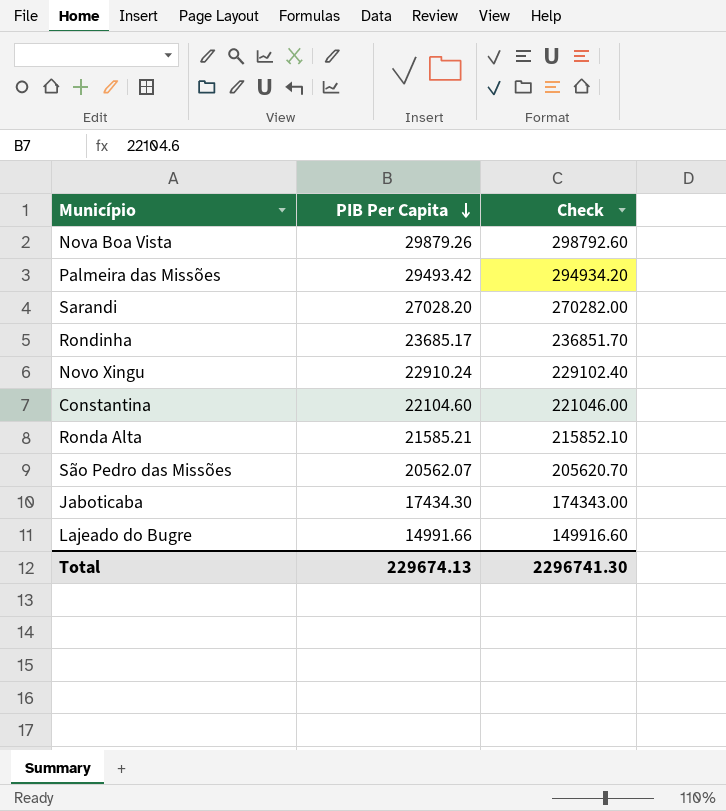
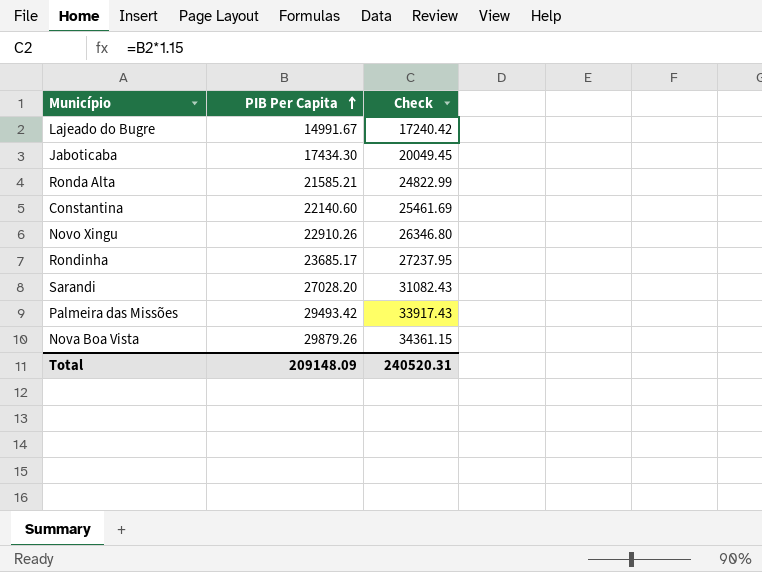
row order: PIB Per Capita descending -> PIB Per Capita ascending
column Check | formula: [PIB Per Capita] * 10 -> [PIB Per Capita] * 1.15
row São Pedro das Missões: 20562.07 | 205620.70 -> none
Lajeado do Bugre | PIB Per Capita: 14991.66 -> 14991.67
Constantina | PIB Per Capita: 22104.60 -> 22140.60
Novo Xingu | PIB Per Capita: 22910.24 -> 22910.26
Total | PIB Per Capita: 229674.13 -> 209148.09
Total | Check: 2296741.30 -> 240520.31

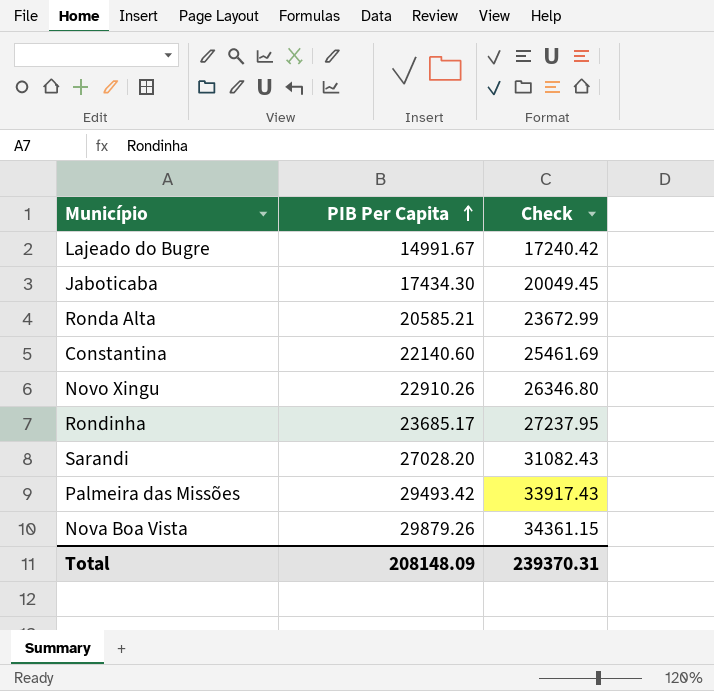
Ronda Alta | PIB Per Capita: 21585.21 -> 20585.21
Ronda Alta | Check: 24822.99 -> 23672.99
Total | PIB Per Capita: 209148.09 -> 208148.09
Total | Check: 240520.31 -> 239370.31

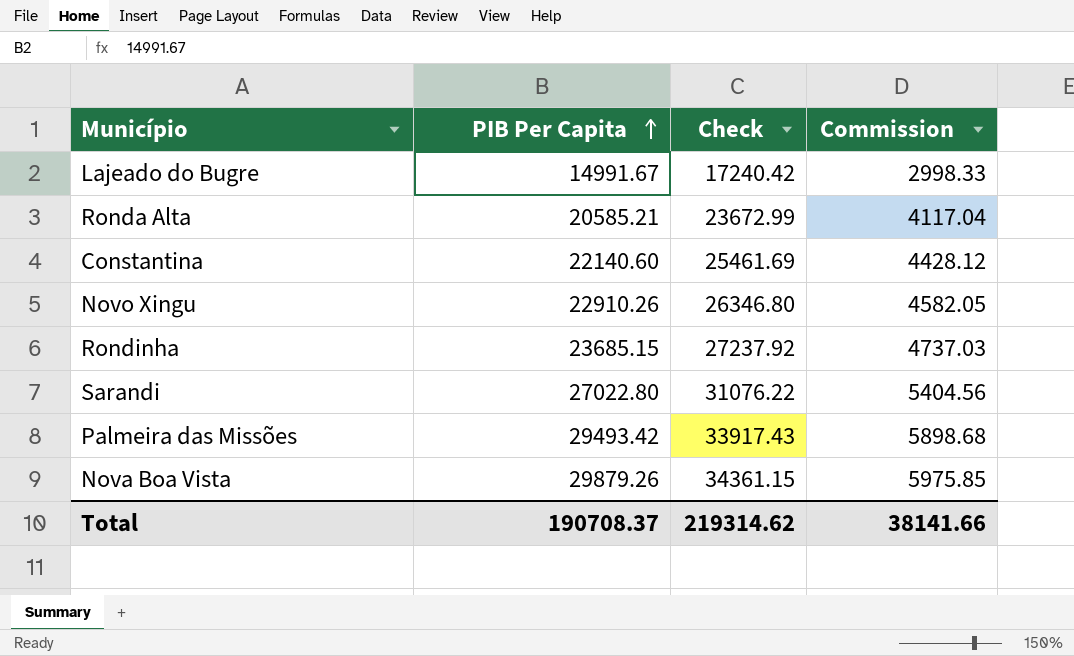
column Commission | formula: none -> [PIB Per Capita] * 0.2
row Jaboticaba: 17434.30 | 20049.45 -> none
Rondinha | PIB Per Capita: 23685.17 -> 23685.15
Rondinha | Check: 27237.95 -> 27237.92
Sarandi | PIB Per Capita: 27028.20 -> 27022.80
Sarandi | Check: 31082.43 -> 31076.22
Total | PIB Per Capita: 208148.09 -> 190708.37
Total | Check: 239370.31 -> 219314.62

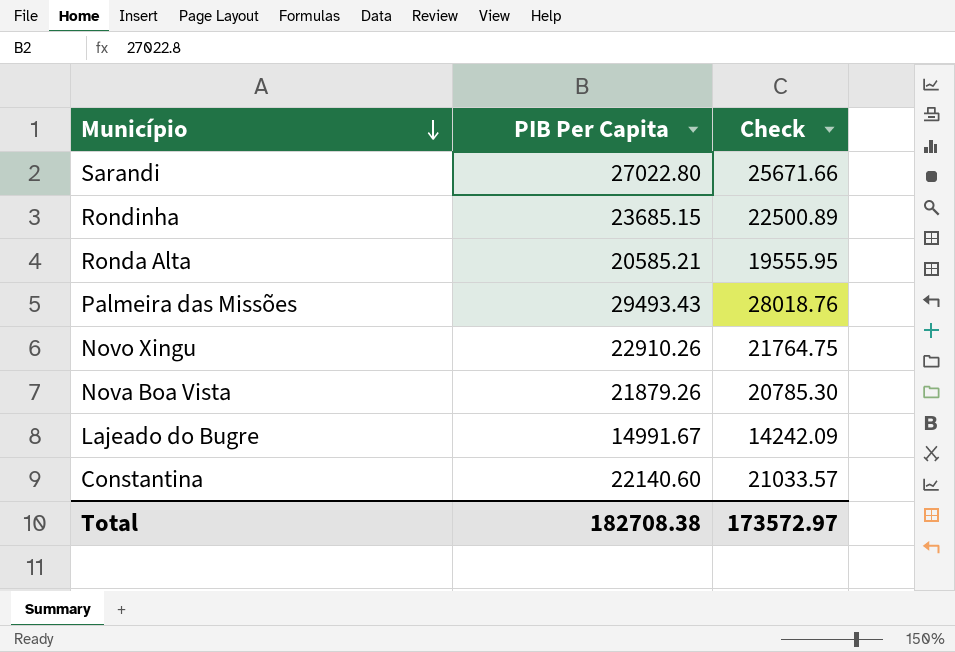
row order: PIB Per Capita ascending -> Município descending
column Commission | formula: [PIB Per Capita] * 0.2 -> none
column Check | formula: [PIB Per Capita] * 1.15 -> [PIB Per Capita] * 0.95
Palmeira das Missões | PIB Per Capita: 29493.42 -> 29493.43
Nova Boa Vista | PIB Per Capita: 29879.26 -> 21879.26
Total | PIB Per Capita: 190708.37 -> 182708.38
Total | Check: 219314.62 -> 173572.97

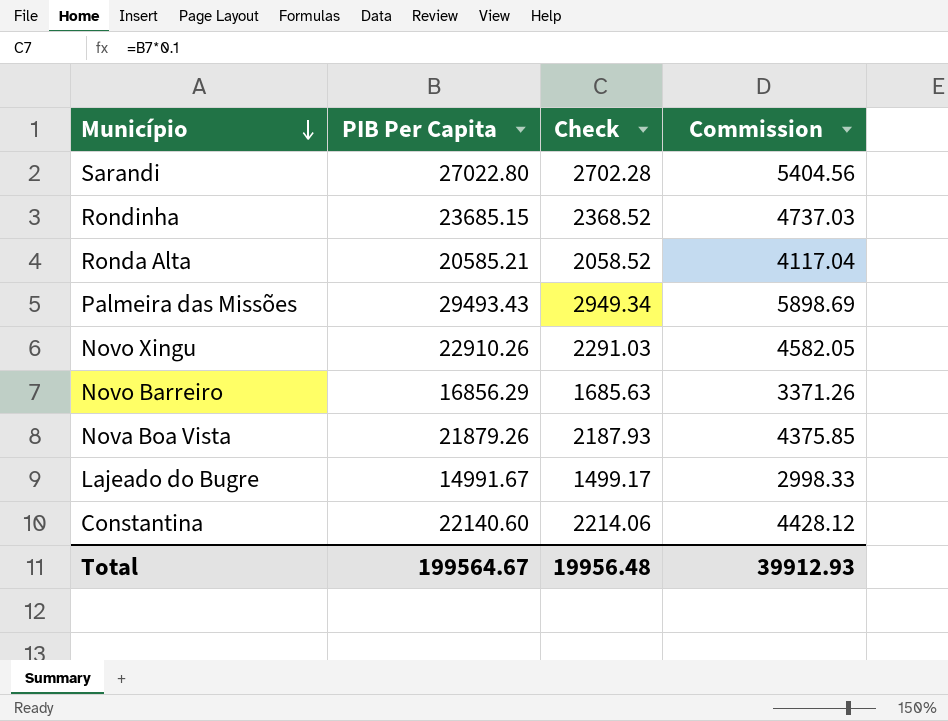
column Check | formula: [PIB Per Capita] * 0.95 -> [PIB Per Capita] * 0.1
column Commission | formula: none -> [PIB Per Capita] * 0.2
row Novo Barreiro: none -> 16856.29 | 1685.63 | 3371.26
Total | PIB Per Capita: 182708.38 -> 199564.67
Total | Check: 173572.97 -> 19956.48

